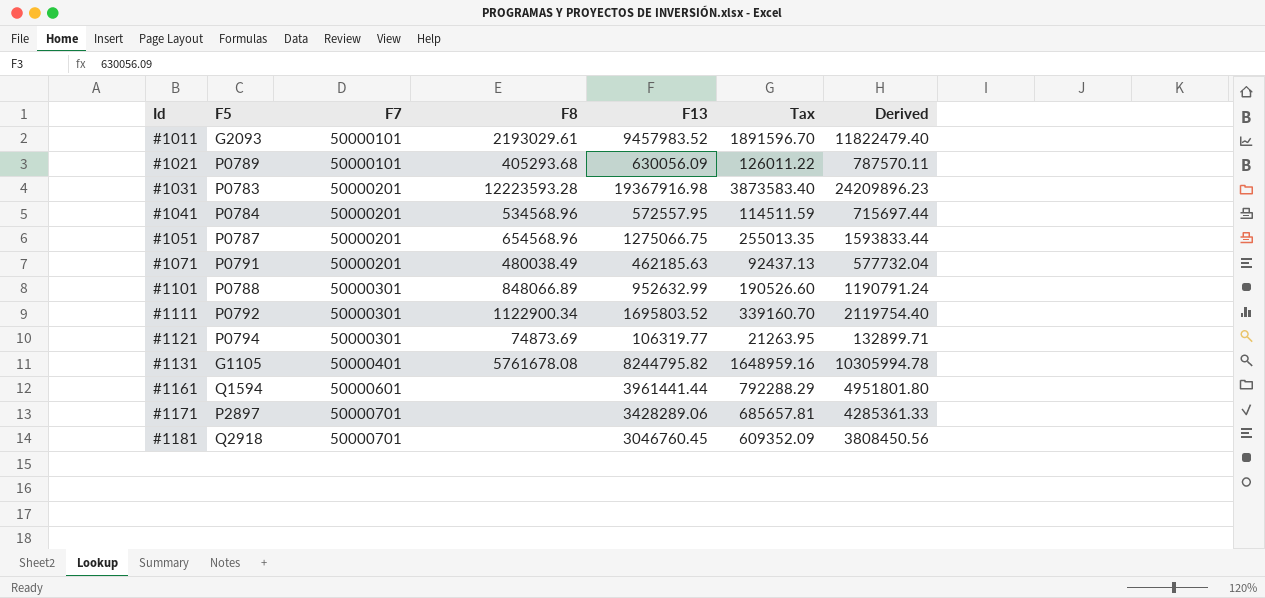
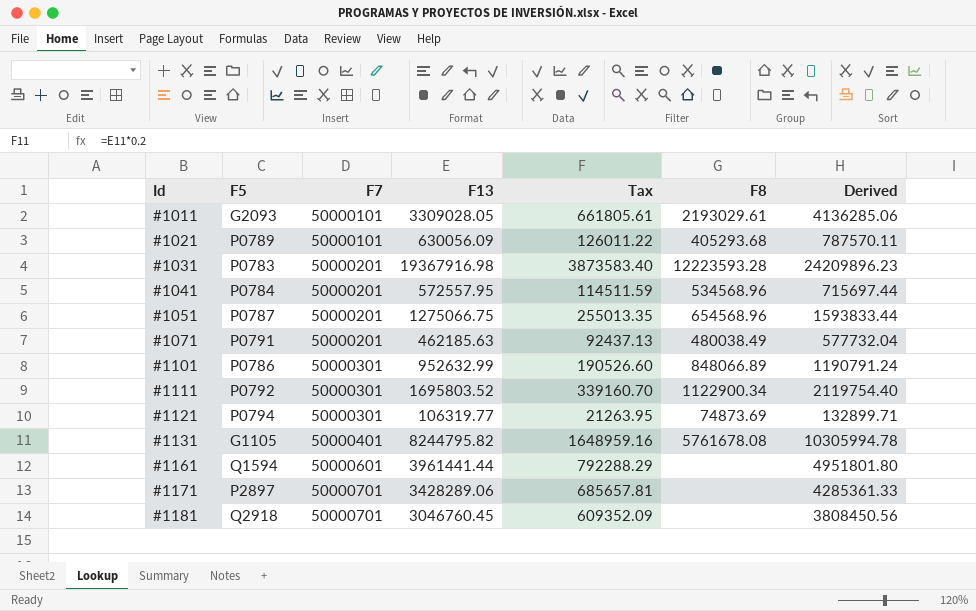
column F8 | position: 4 -> 6
#1011 | F13: 9457983.52 -> 3309028.05
#1011 | Tax: 1891596.70 -> 661805.61
#1011 | Derived: 11822479.40 -> 4136285.06
#1101 | F5: P0788 -> P0786

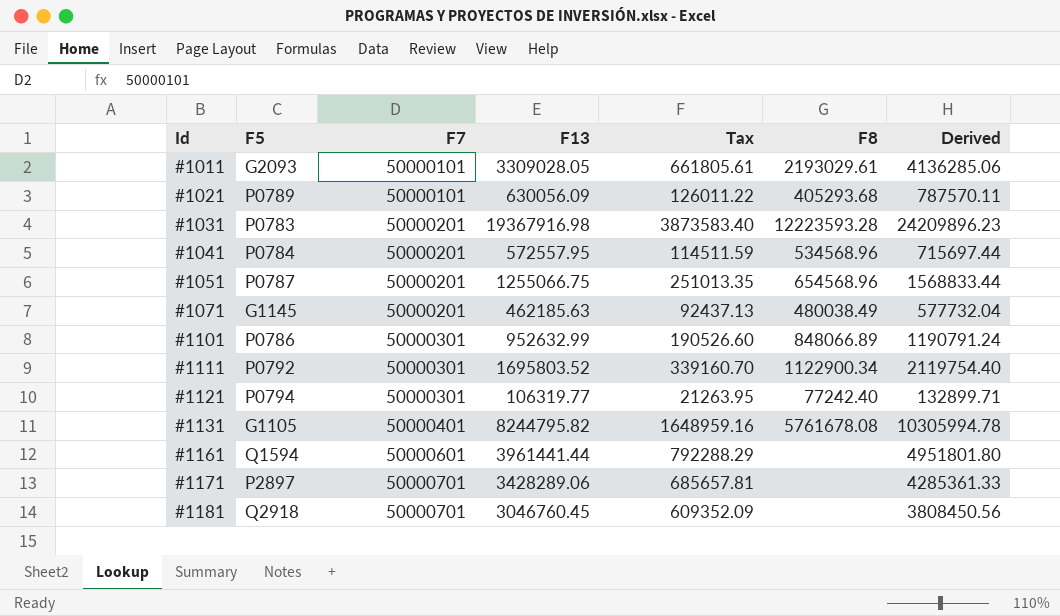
#1051 | F13: 1275066.75 -> 1255066.75
#1051 | Tax: 255013.35 -> 251013.35
#1051 | Derived: 1593833.44 -> 1568833.44
#1071 | F5: P0791 -> G1145
#1121 | F8: 74873.69 -> 77242.40

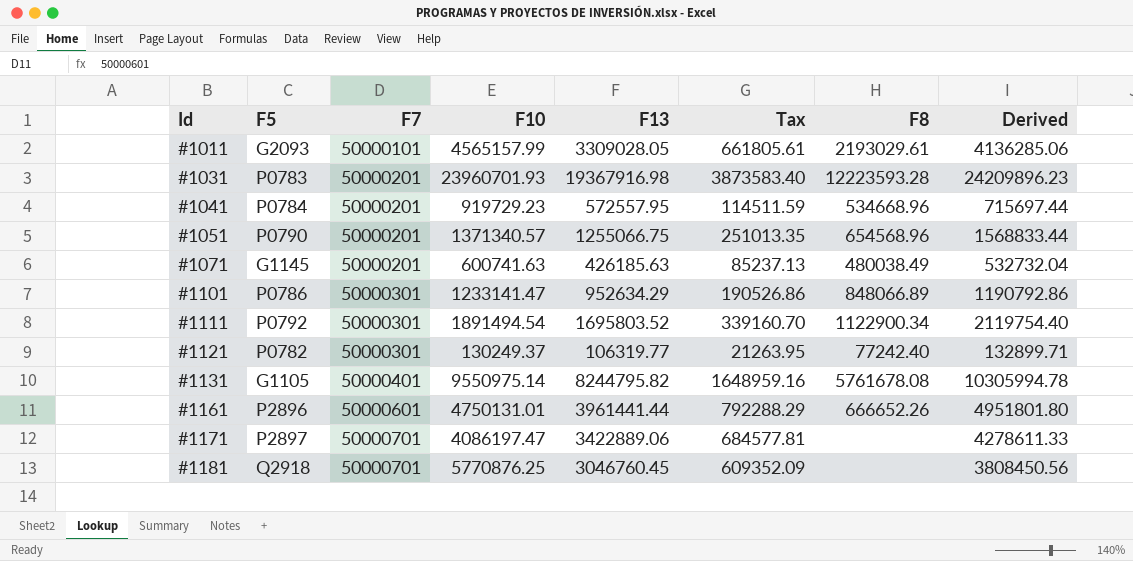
column F10 | position: none -> 4
row #1021: P0789 | 50000101 | 630056.09 | 126011.22 | 405293.68 | 787570.11 -> none
#1041 | F8: 534568.96 -> 534668.96
#1051 | F5: P0787 -> P0790
#1071 | F13: 462185.63 -> 426185.63
#1071 | Tax: 92437.13 -> 85237.13
#1071 | Derived: 577732.04 -> 532732.04
#1101 | F13: 952632.99 -> 952634.29
#1101 | Tax: 190526.60 -> 190526.86
#1101 | Derived: 1190791.24 -> 1190792.86
#1121 | F5: P0794 -> P0782
#1161 | F5: Q1594 -> P2896
#1161 | F8: none -> 666652.26
#1171 | F13: 3428289.06 -> 3422889.06
#1171 | Tax: 685657.81 -> 684577.81
#1171 | Derived: 4285361.33 -> 4278611.33

